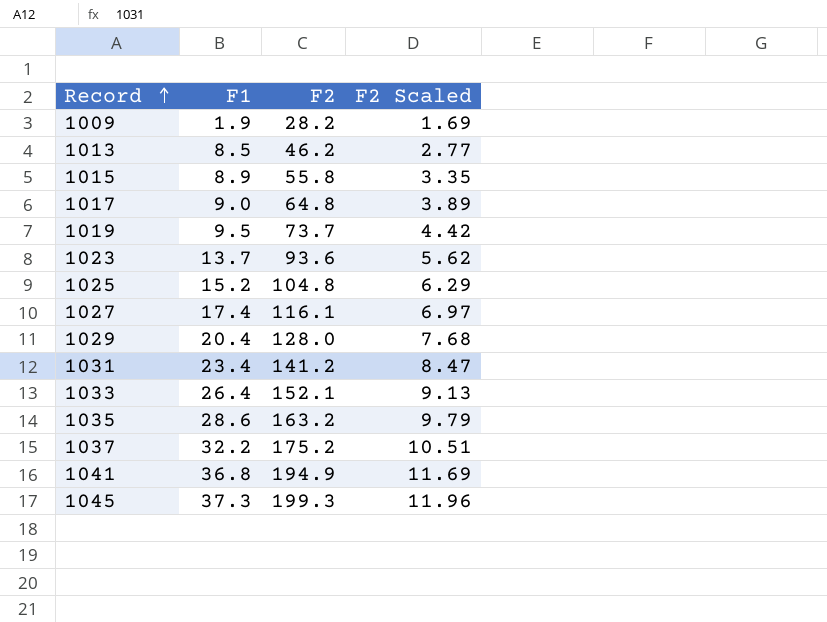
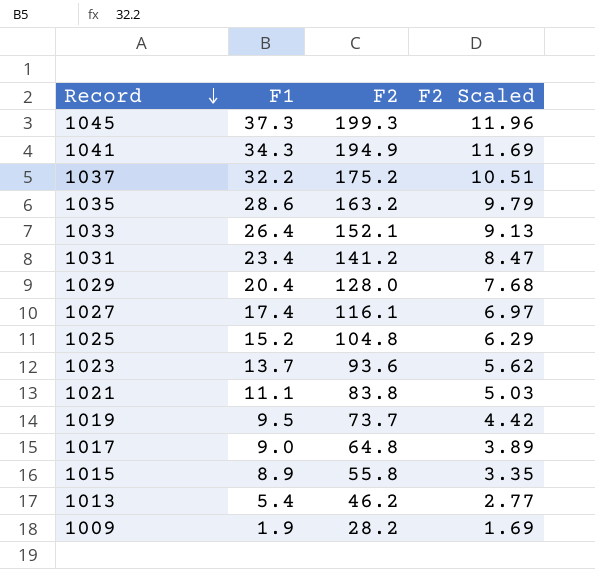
row order: Record ascending -> Record descending
1041 | F1: 36.8 -> 34.3
row 1021: none -> 11.1 | 83.8 | 5.03
1013 | F1: 8.5 -> 5.4

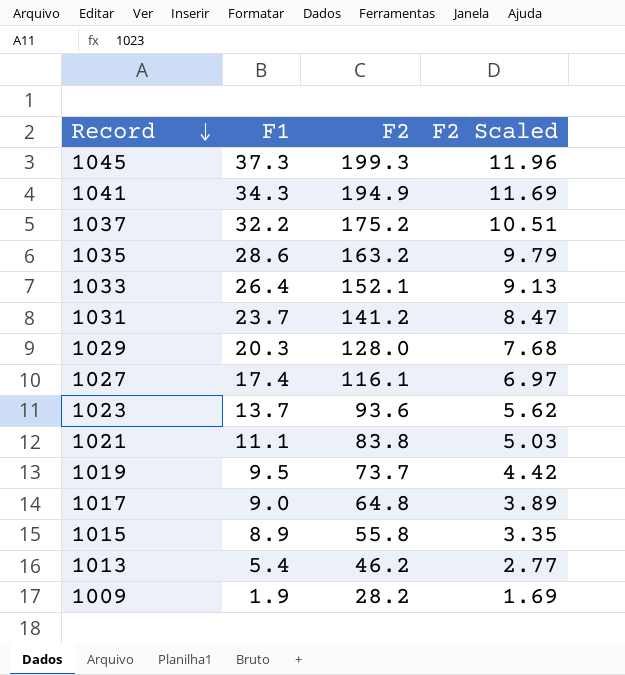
row 1025: 15.2 | 104.8 | 6.29 -> none
1031 | F1: 23.4 -> 23.7
1029 | F1: 20.4 -> 20.3

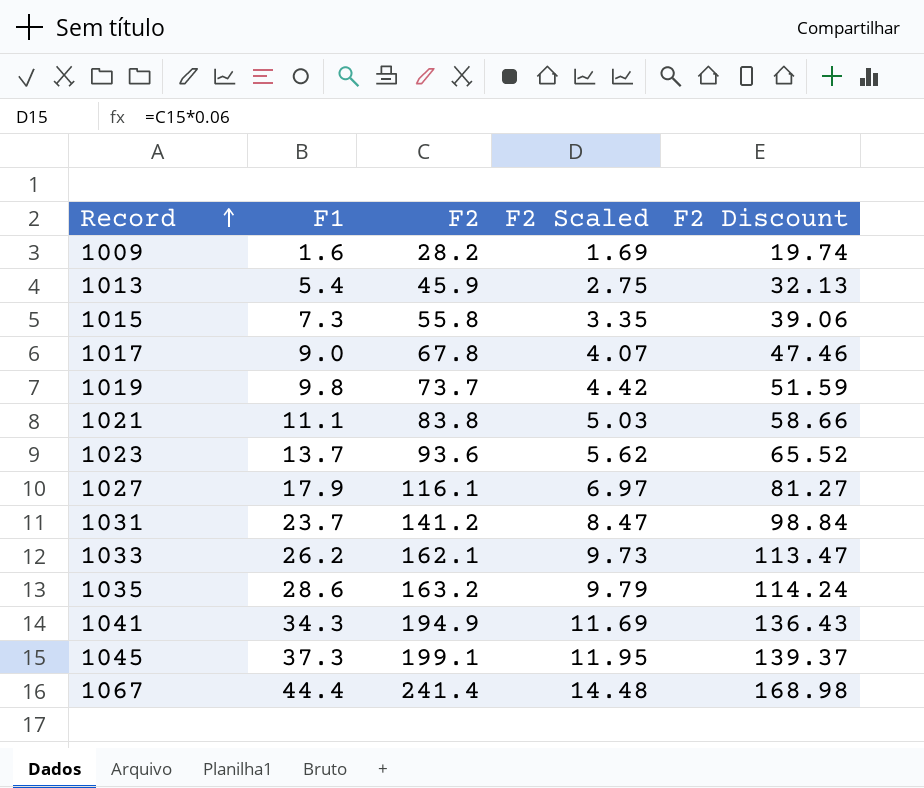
row order: Record descending -> Record ascending
column F2 Discount | formula: none -> [F2] * 0.7
row 1037: 32.2 | 175.2 | 10.51 -> none
row 1029: 20.3 | 128.0 | 7.68 -> none
1009 | F1: 1.9 -> 1.6
1013 | F2: 46.2 -> 45.9
1013 | F2 Scaled: 2.77 -> 2.75
1015 | F1: 8.9 -> 7.3
1017 | F2: 64.8 -> 67.8
1017 | F2 Scaled: 3.89 -> 4.07
1019 | F1: 9.5 -> 9.8
1027 | F1: 17.4 -> 17.9
1033 | F1: 26.4 -> 26.2
1033 | F2: 152.1 -> 162.1
1033 | F2 Scaled: 9.13 -> 9.73
1045 | F2: 199.3 -> 199.1
1045 | F2 Scaled: 11.96 -> 11.95
row 1067: none -> 44.4 | 241.4 | 14.48 | 168.98

